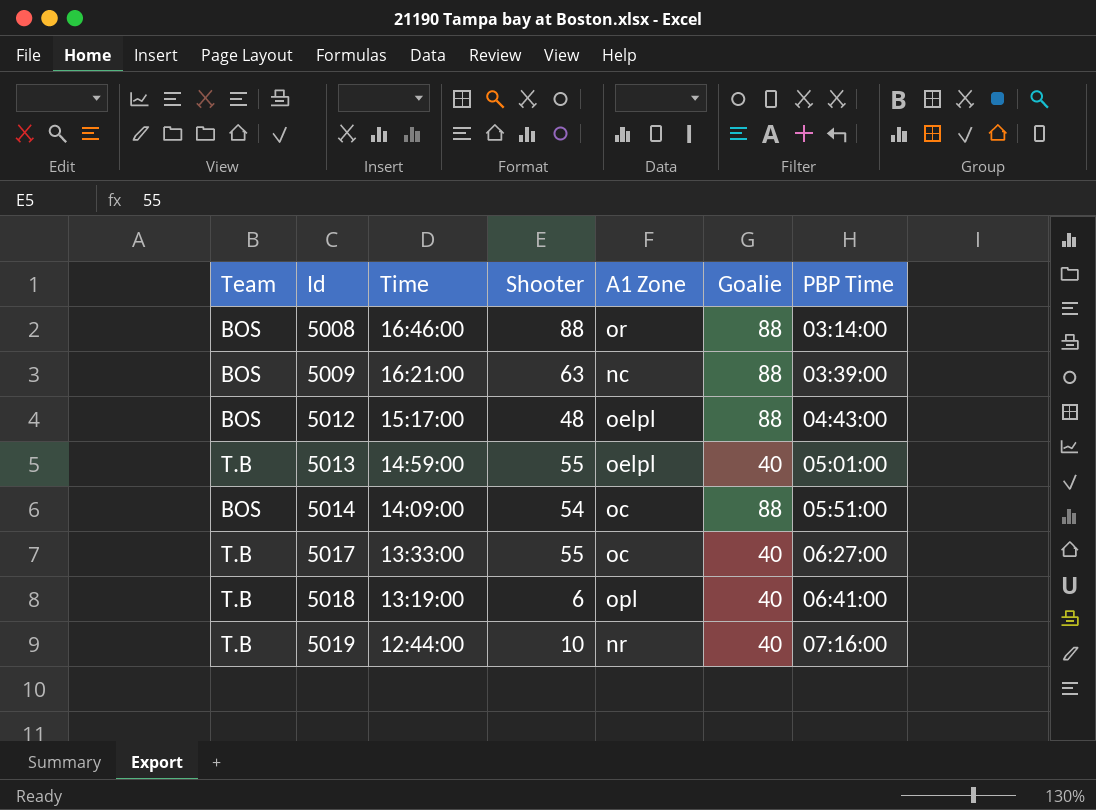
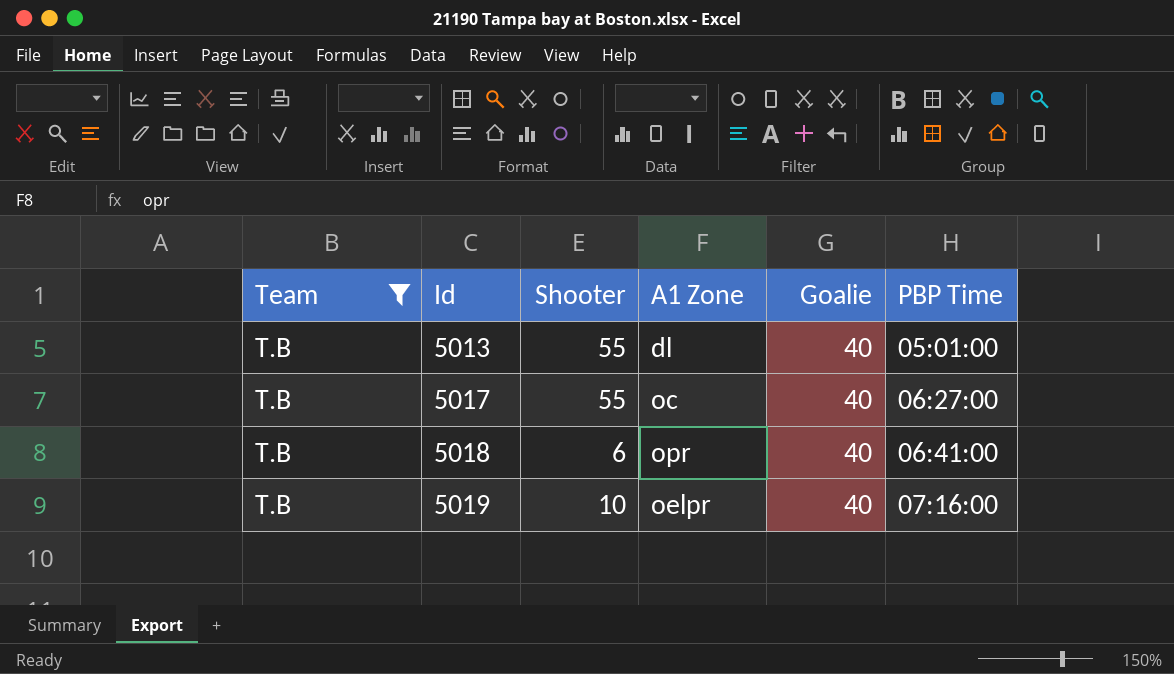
filter: none -> Team = T.B
column Time | position: 3 -> none
5013 | A1 Zone: oelpl -> dl
5018 | A1 Zone: opl -> opr
5019 | A1 Zone: nr -> oelpr

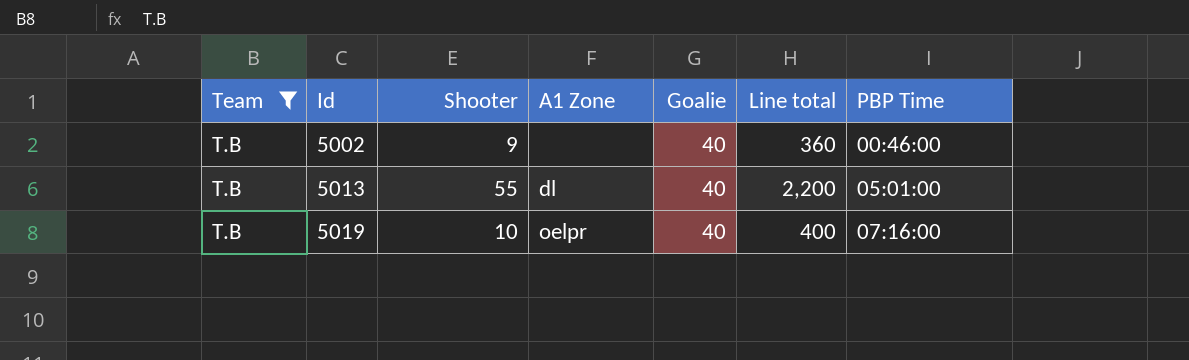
column Line total | formula: none -> [Shooter] * [Goalie]
row 5017: T.B | 55 | oc | 40 | 06:27:00 -> none
row 5018: T.B | 6 | opr | 40 | 06:41:00 -> none
row 5002: none -> T.B | 9 | none | 40 | 360 | 00:46:00

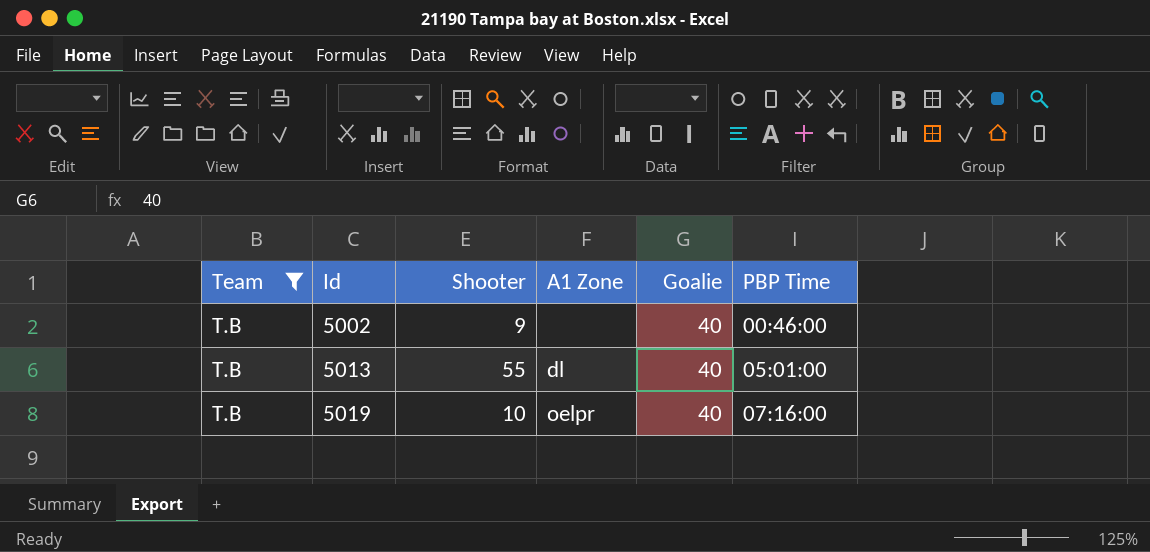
column Line total | formula: [Shooter] * [Goalie] -> none

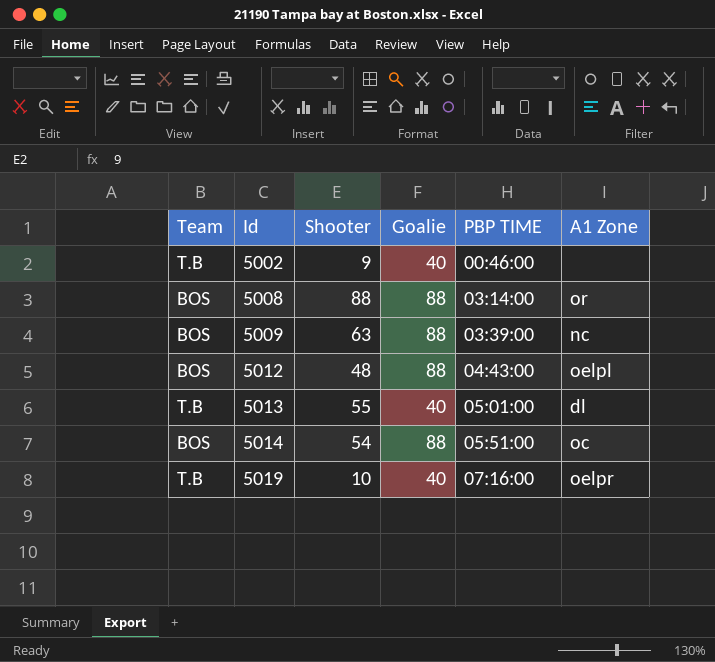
filter: Team = T.B -> none
column name: PBP Time -> PBP TIME
column A1 Zone | position: 4 -> 6

